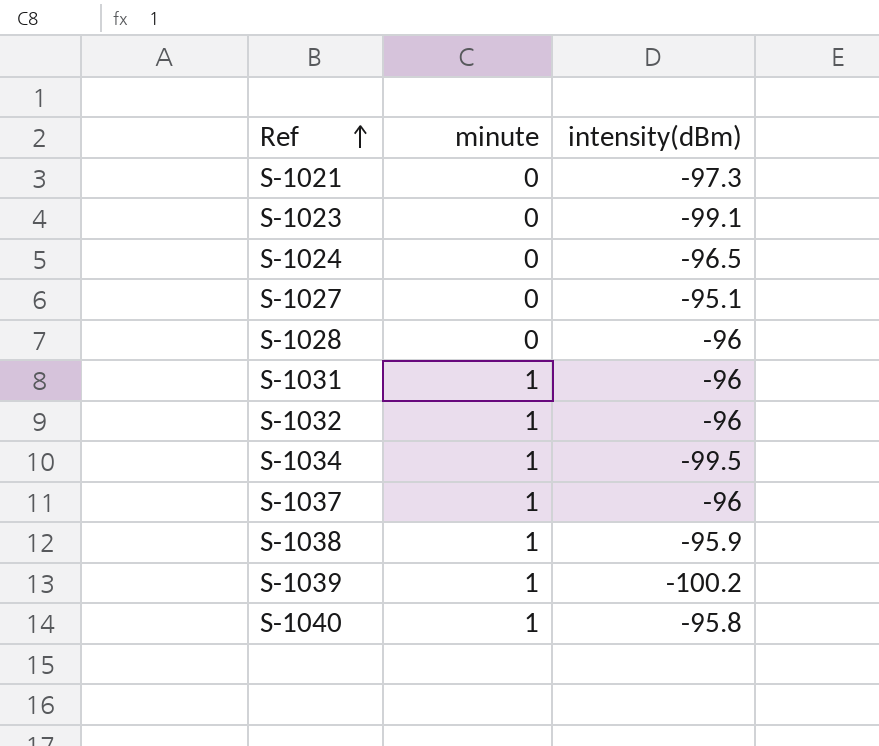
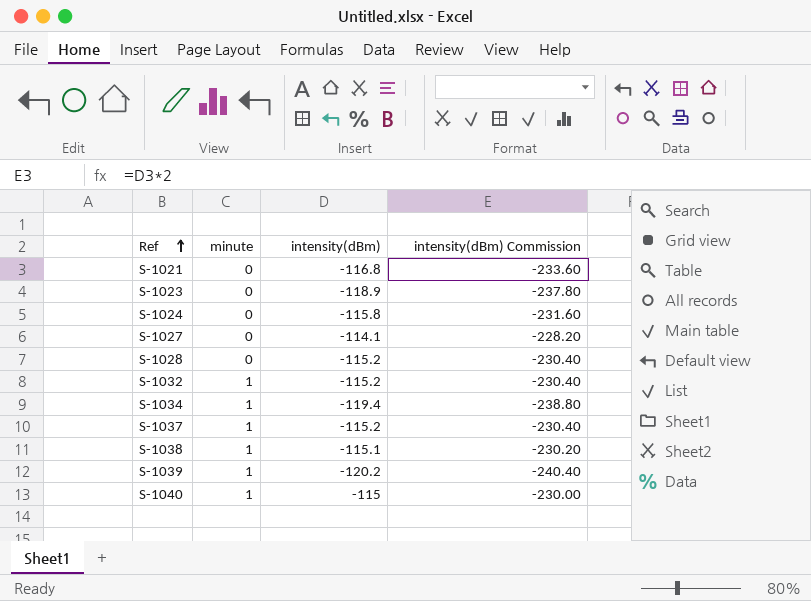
column intensity(dBm) Commission | formula: none -> [intensity(dBm)] * 2
row S-1031: 1 | -96 -> none
S-1021 | intensity(dBm): -97.3 -> -116.8
S-1023 | intensity(dBm): -99.1 -> -118.9
S-1024 | intensity(dBm): -96.5 -> -115.8
S-1027 | intensity(dBm): -95.1 -> -114.1
S-1028 | intensity(dBm): -96 -> -115.2
S-1032 | intensity(dBm): -96 -> -115.2
S-1034 | intensity(dBm): -99.5 -> -119.4
S-1037 | intensity(dBm): -96 -> -115.2
S-1038 | intensity(dBm): -95.9 -> -115.1
S-1039 | intensity(dBm): -100.2 -> -120.2
S-1040 | intensity(dBm): -95.8 -> -115

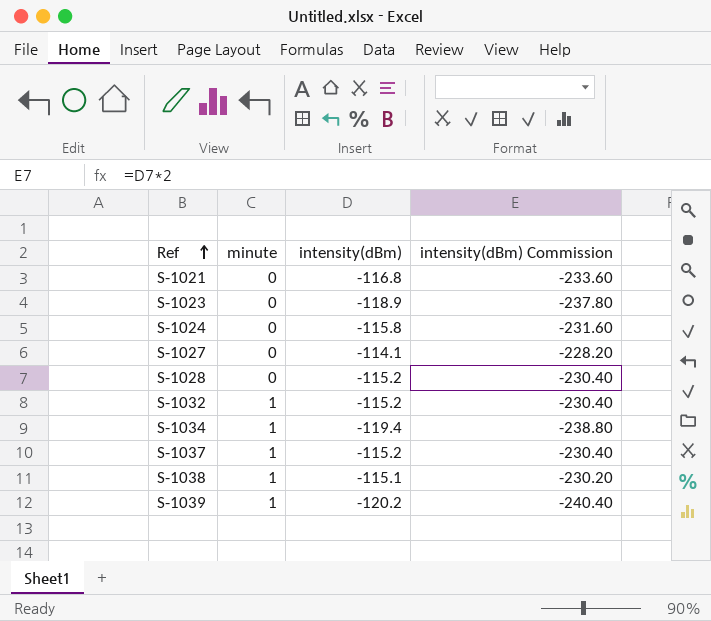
row S-1040: 1 | -115 | -230.00 -> none

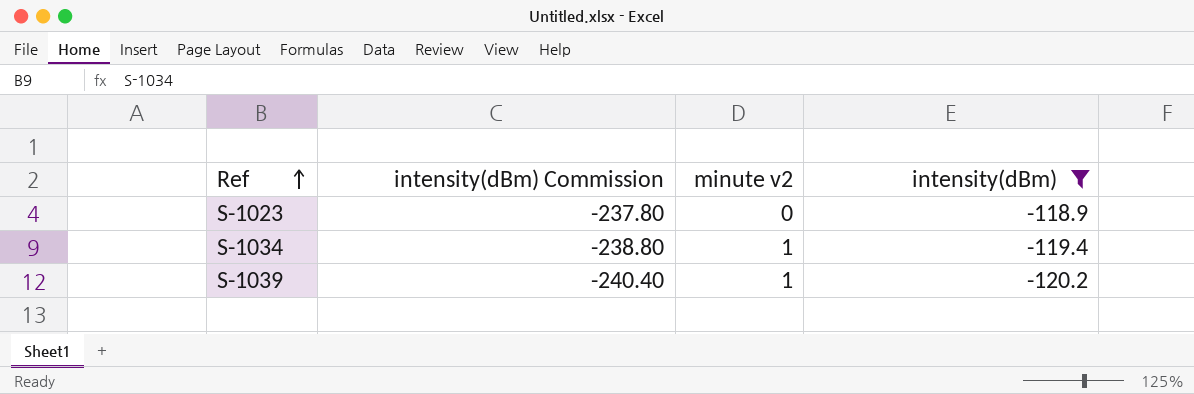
filter: none -> intensity(dBm) <= -118.9
column intensity(dBm) Commission | position: 4 -> 2
column name: minute -> minute v2

